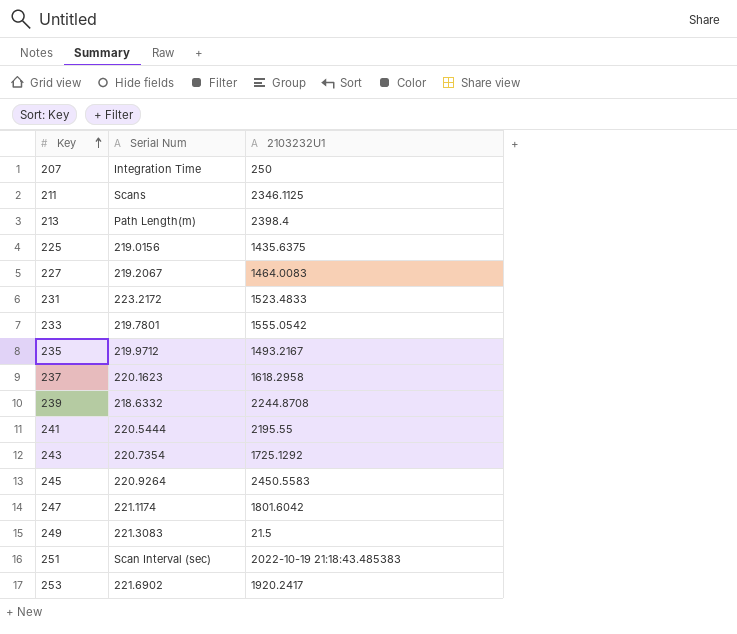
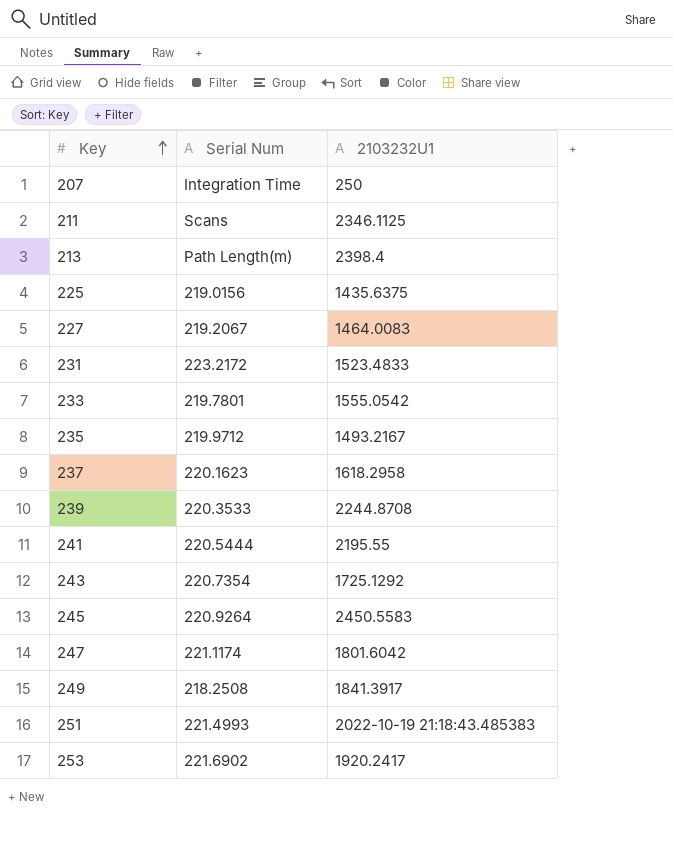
239 | Serial Num: 218.6332 -> 220.3533
249 | Serial Num: 221.3083 -> 218.2508
249 | 2103232U1: 21.5 -> 1841.3917
251 | Serial Num: Scan Interval (sec) -> 221.4993

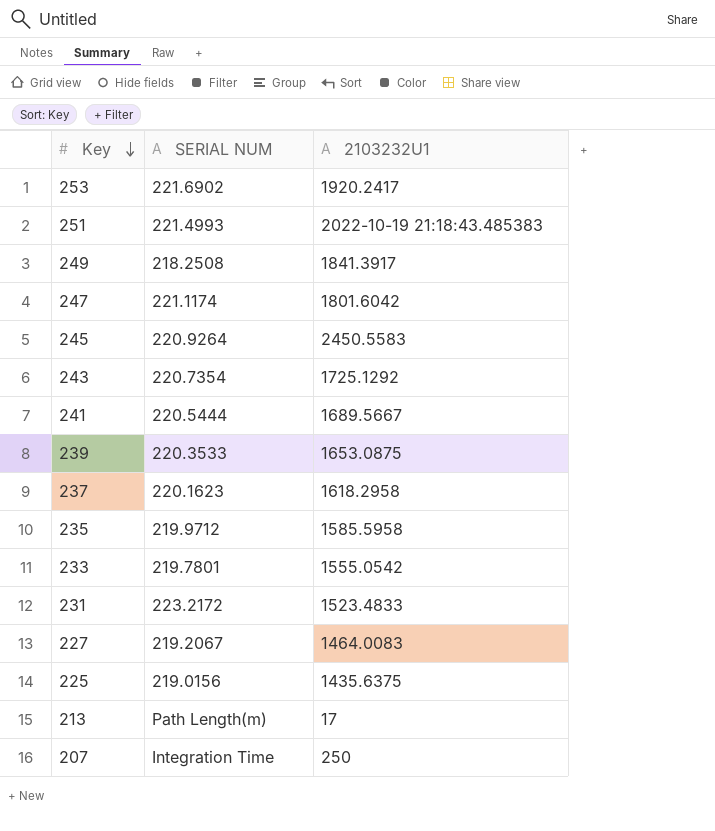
row order: Key ascending -> Key descending
column name: Serial Num -> SERIAL NUM
row 211: Scans | 2346.1125 -> none
241 | 2103232U1: 2195.55 -> 1689.5667
239 | 2103232U1: 2244.8708 -> 1653.0875
235 | 2103232U1: 1493.2167 -> 1585.5958
213 | 2103232U1: 2398.4 -> 17

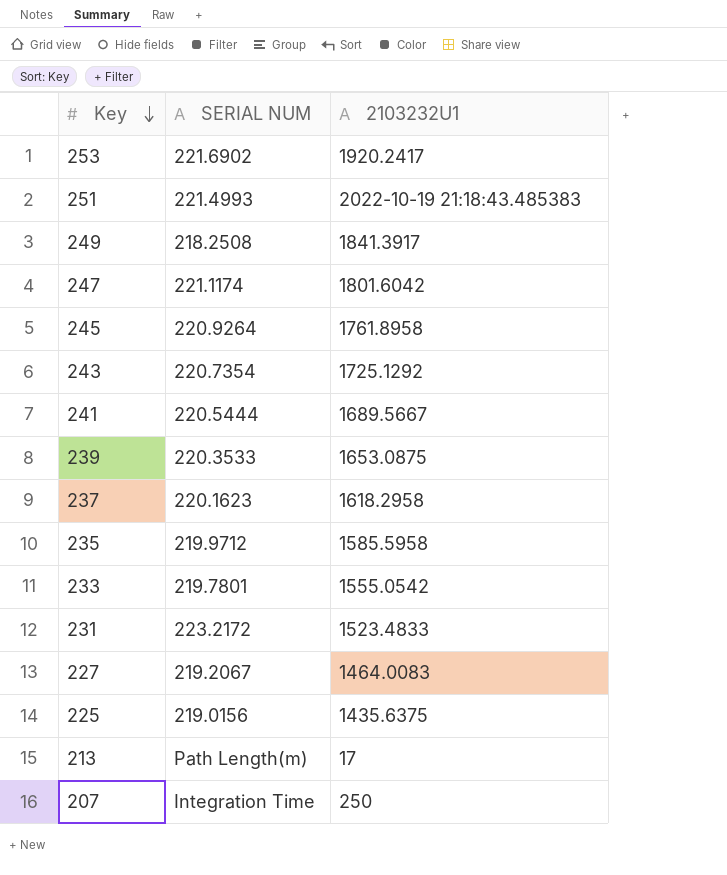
245 | 2103232U1: 2450.5583 -> 1761.8958

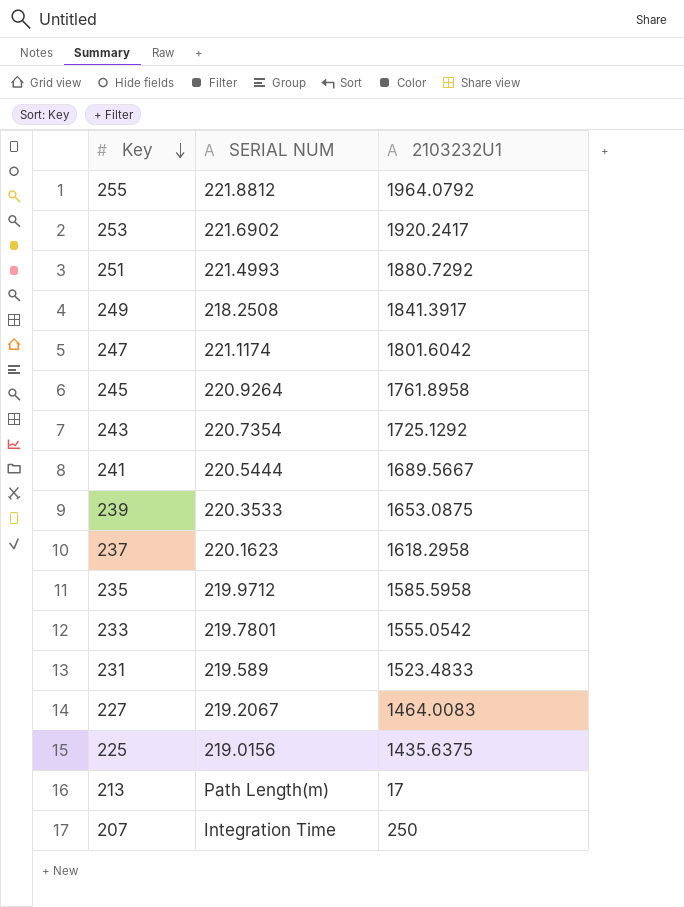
row 255: none -> 221.8812 | 1964.0792
251 | 2103232U1: 2022-10-19 21:18:43.485383 -> 1880.7292
231 | SERIAL NUM: 223.2172 -> 219.589

